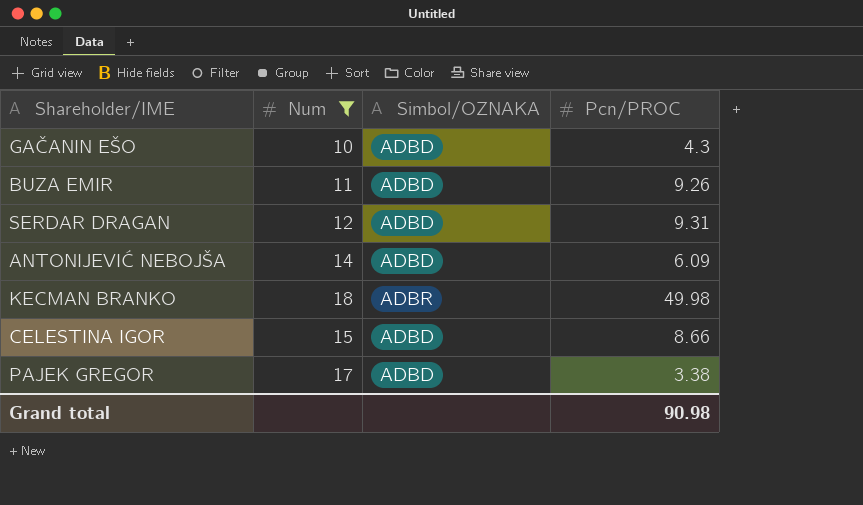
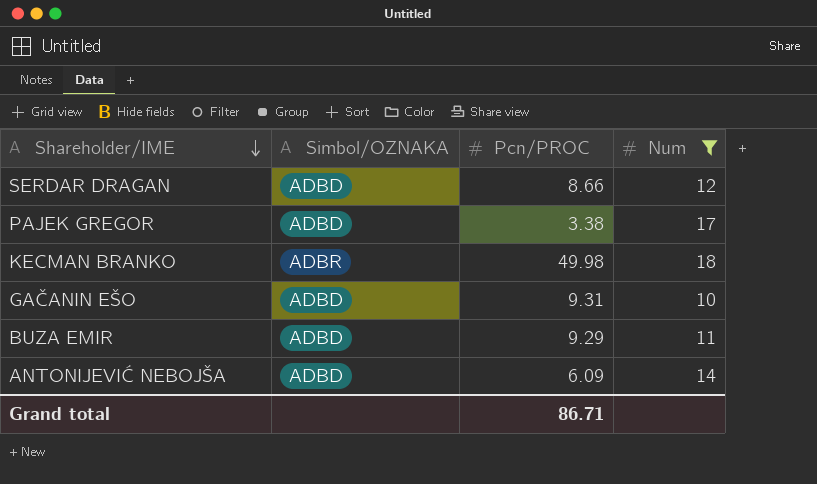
row order: none -> Shareholder/IME descending
column Num | position: 2 -> 4
row CELESTINA IGOR: 15 | ADBD | 8.66 -> none
SERDAR DRAGAN | Pcn/PROC: 9.31 -> 8.66
GAČANIN EŠO | Pcn/PROC: 4.3 -> 9.31
BUZA EMIR | Pcn/PROC: 9.26 -> 9.29
Grand total | Pcn/PROC: 90.98 -> 86.71

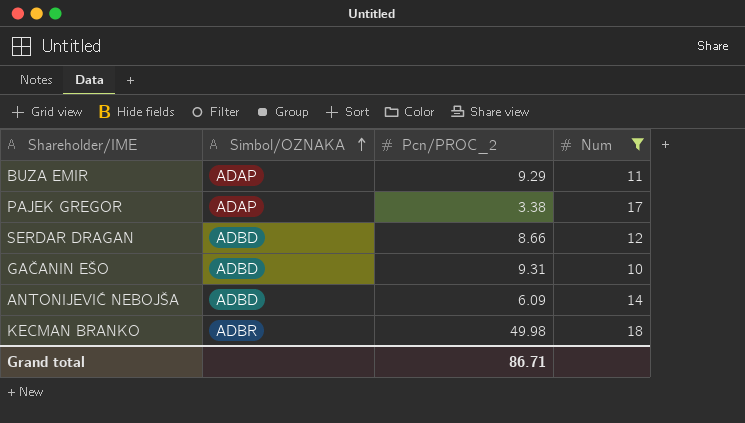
row order: Shareholder/IME descending -> Simbol/OZNAKA ascending
column name: Pcn/PROC -> Pcn/PROC_2
BUZA EMIR | Simbol/OZNAKA: ADBD -> ADAP
PAJEK GREGOR | Simbol/OZNAKA: ADBD -> ADAP

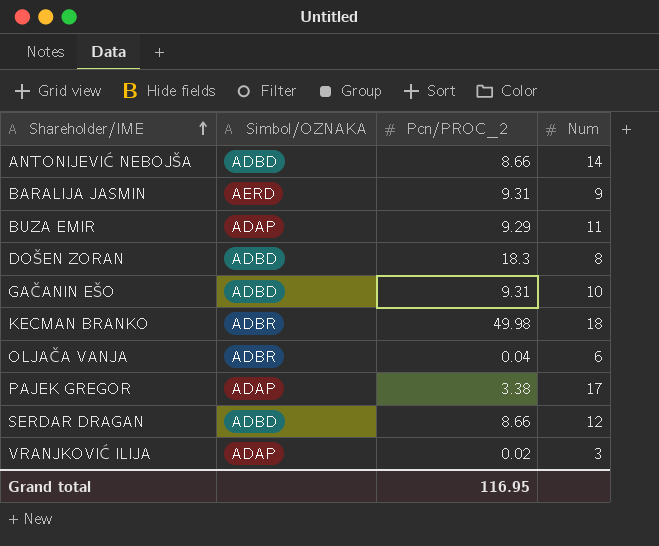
filter: Num >= 10 -> none
row order: Simbol/OZNAKA ascending -> Shareholder/IME ascending
ANTONIJEVIĆ NEBOJŠA | Pcn/PROC_2: 6.09 -> 8.66
Grand total | Pcn/PROC_2: 86.71 -> 116.95

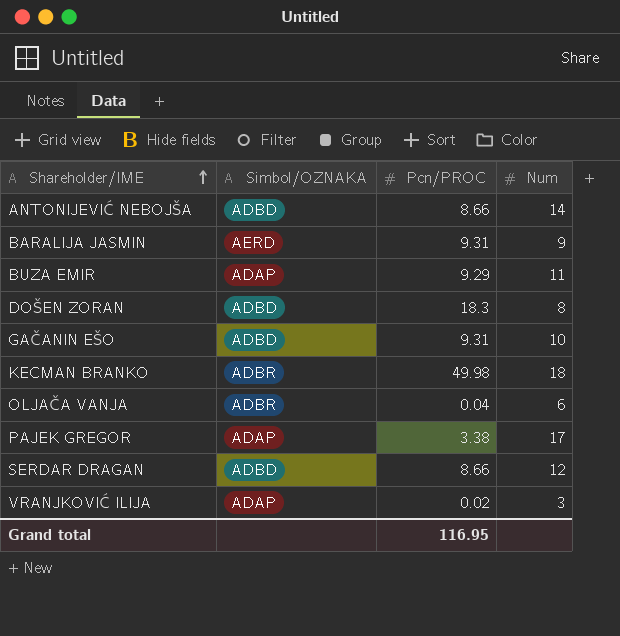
column name: Pcn/PROC_2 -> Pcn/PROC

